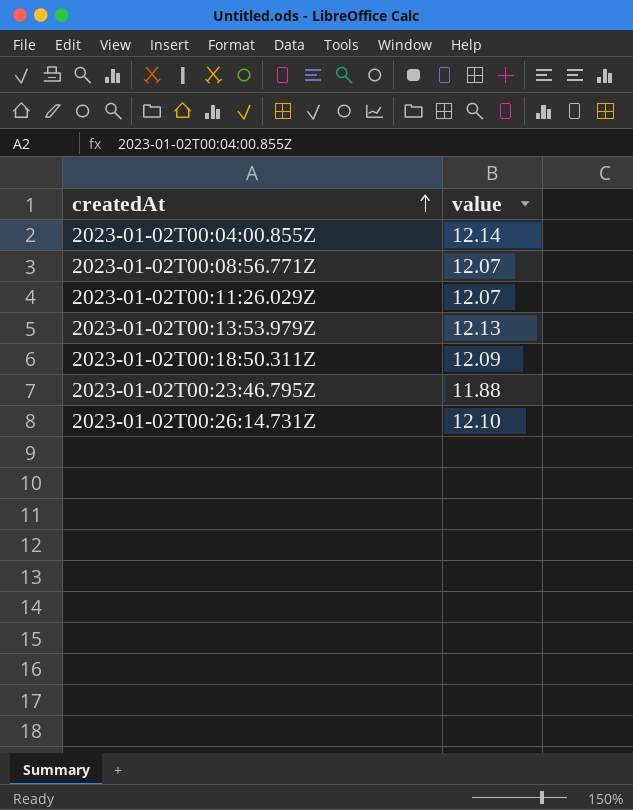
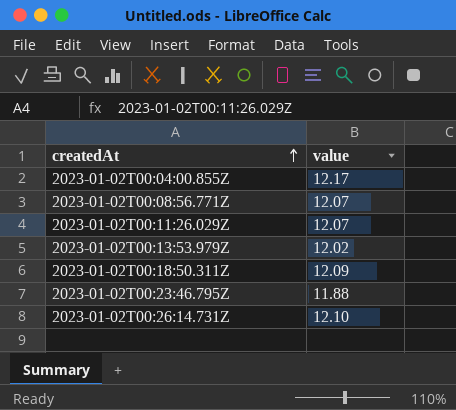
2023-01-02T00:04:00.855Z | value: 12.14 -> 12.17
2023-01-02T00:13:53.979Z | value: 12.13 -> 12.02

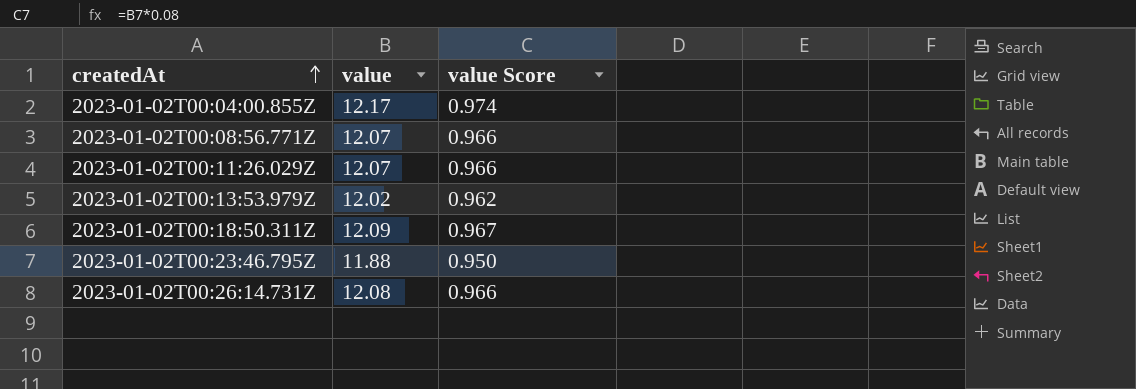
column value Score | formula: none -> [value] * 0.08
2023-01-02T00:26:14.731Z | value: 12.10 -> 12.08

